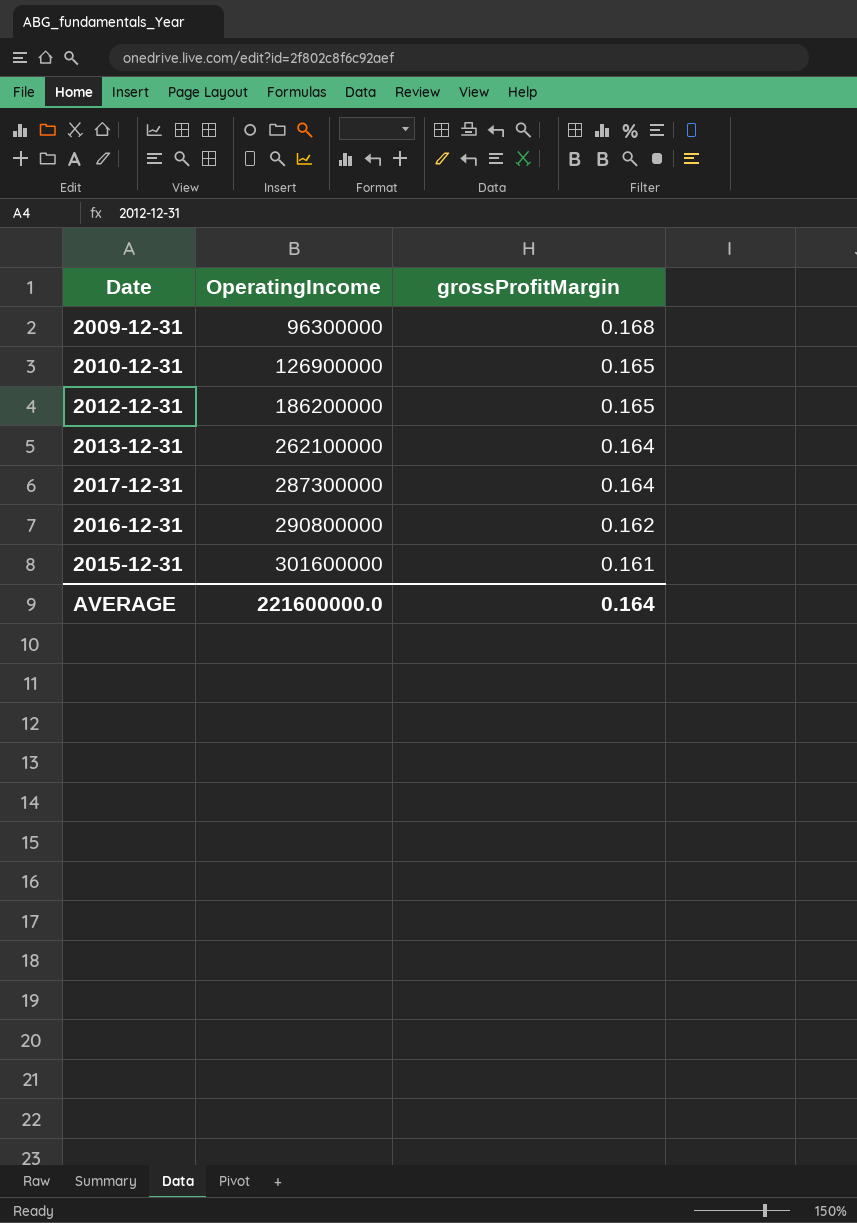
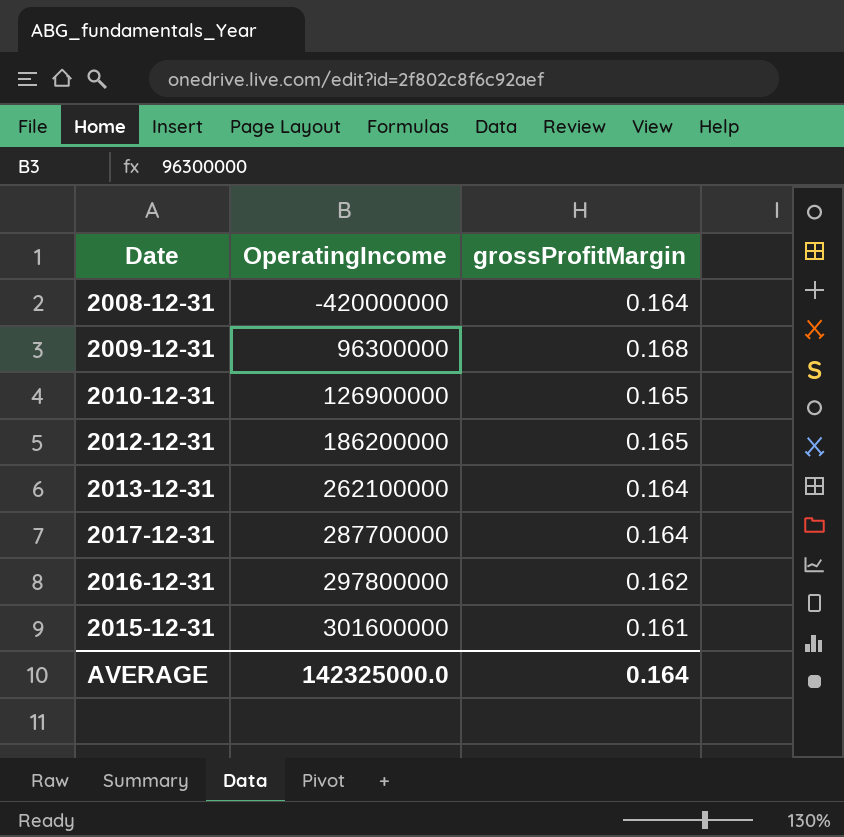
row 2008-12-31: none -> -420000000 | 0.164
2017-12-31 | OperatingIncome: 287300000 -> 287700000
2016-12-31 | OperatingIncome: 290800000 -> 297800000
AVERAGE | OperatingIncome: 221600000.0 -> 142325000.0

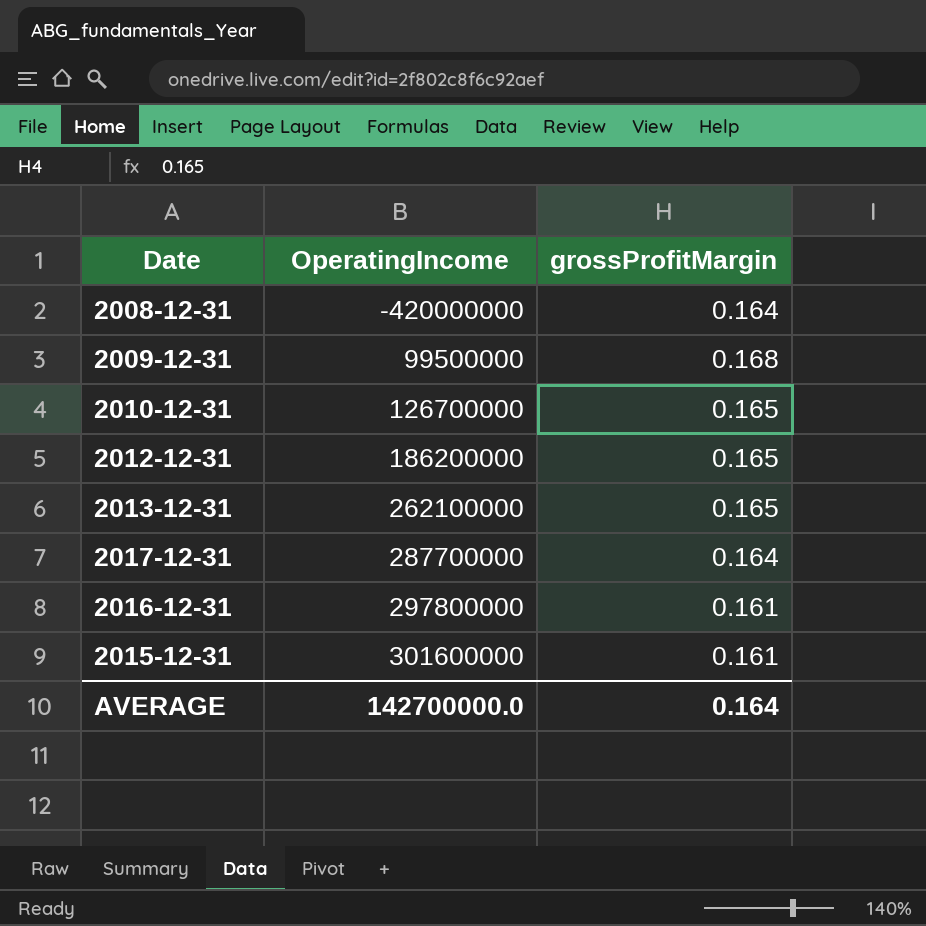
2009-12-31 | OperatingIncome: 96300000 -> 99500000
2010-12-31 | OperatingIncome: 126900000 -> 126700000
2013-12-31 | grossProfitMargin: 0.164 -> 0.165
2016-12-31 | grossProfitMargin: 0.162 -> 0.161
AVERAGE | OperatingIncome: 142325000.0 -> 142700000.0

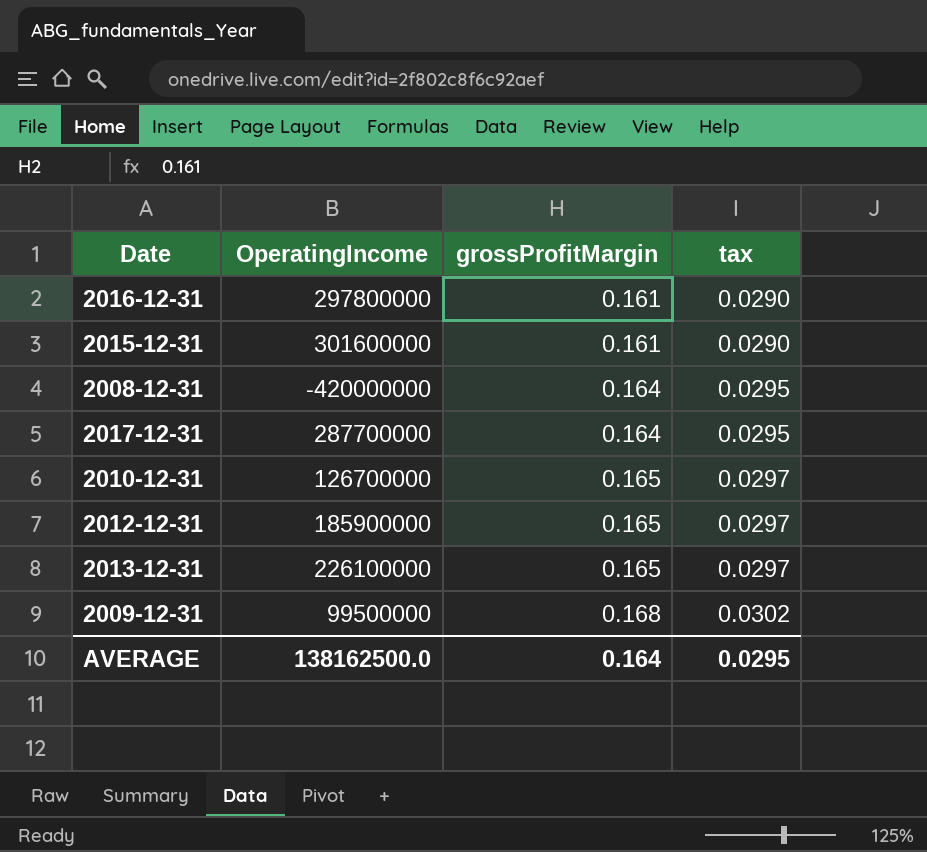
row order: OperatingIncome ascending -> grossProfitMargin ascending
column tax | formula: none -> [grossProfitMargin] * 0.18
2012-12-31 | OperatingIncome: 186200000 -> 185900000
2013-12-31 | OperatingIncome: 262100000 -> 226100000
AVERAGE | OperatingIncome: 142700000.0 -> 138162500.0

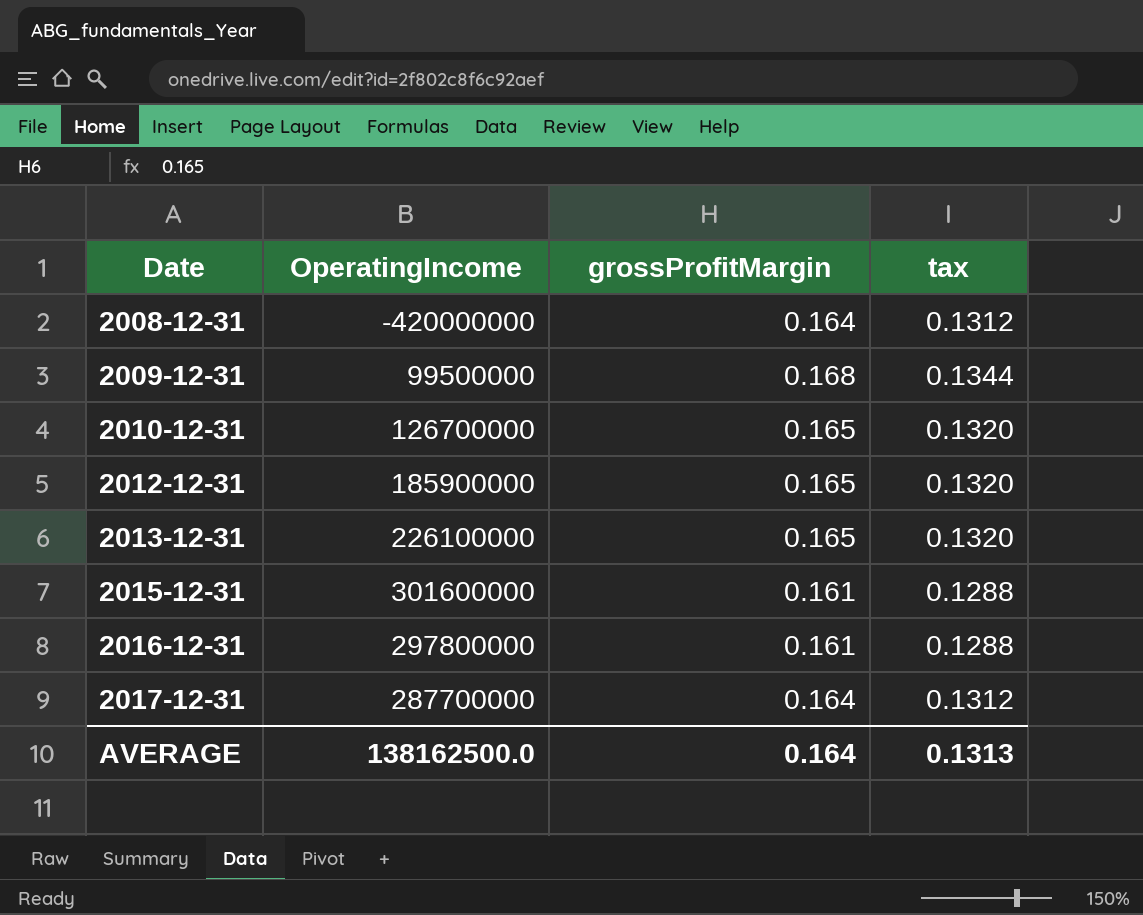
row order: grossProfitMargin ascending -> Date ascending
column tax | formula: [grossProfitMargin] * 0.18 -> [grossProfitMargin] * 0.8
AVERAGE | tax: 0.0295 -> 0.1313

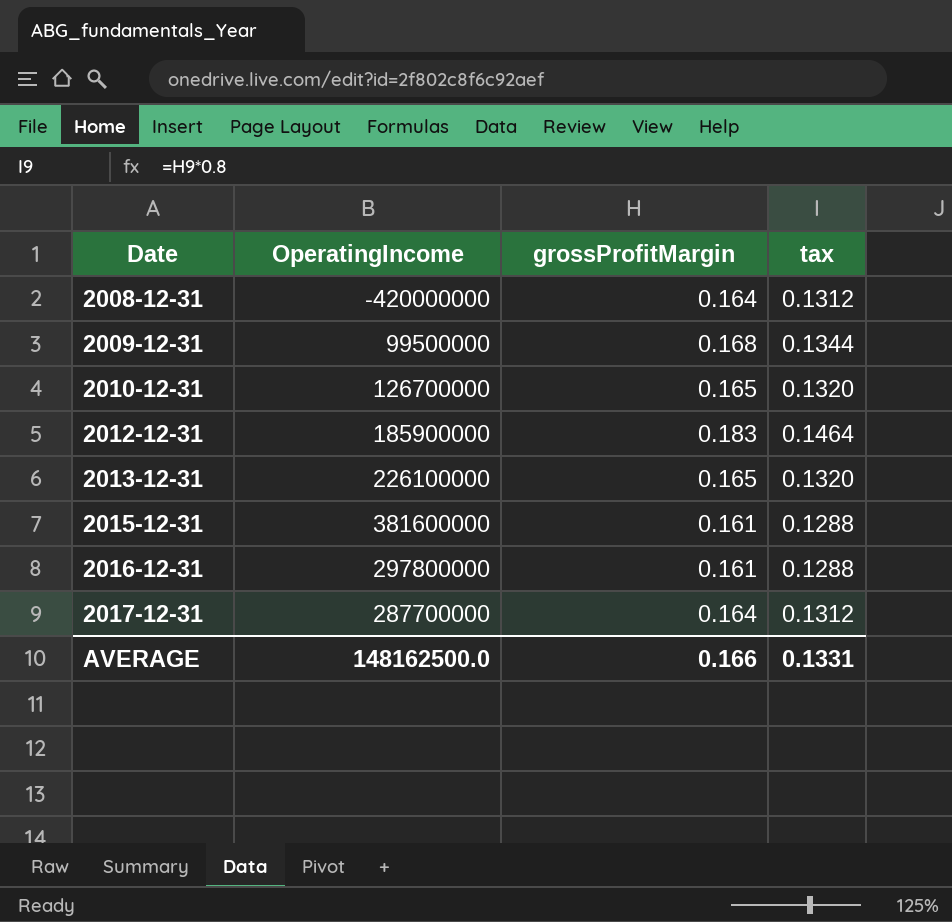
2012-12-31 | grossProfitMargin: 0.165 -> 0.183
2012-12-31 | tax: 0.1320 -> 0.1464
2015-12-31 | OperatingIncome: 301600000 -> 381600000
AVERAGE | OperatingIncome: 138162500.0 -> 148162500.0
AVERAGE | grossProfitMargin: 0.164 -> 0.166
AVERAGE | tax: 0.1313 -> 0.1331

